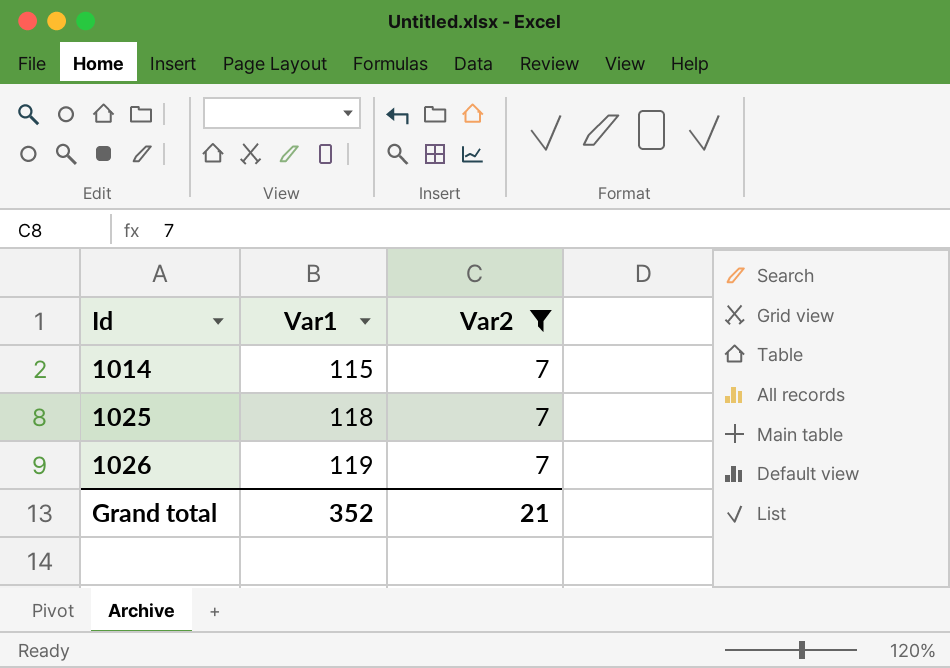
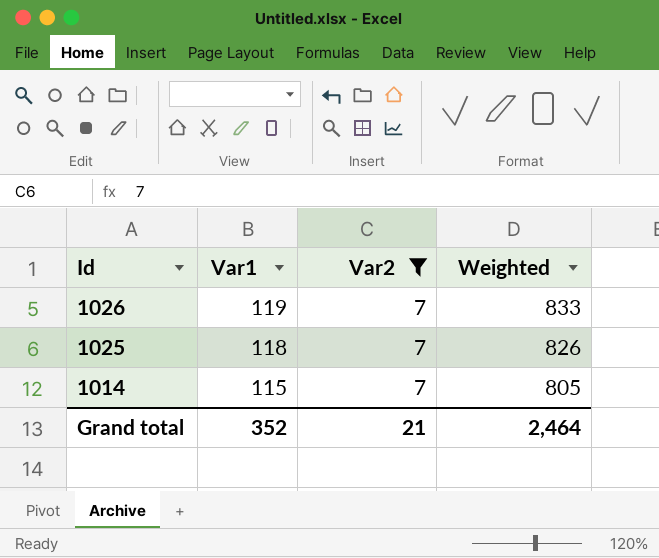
row order: Id ascending -> Id descending
column Weighted | formula: none -> [Var1] * [Var2]

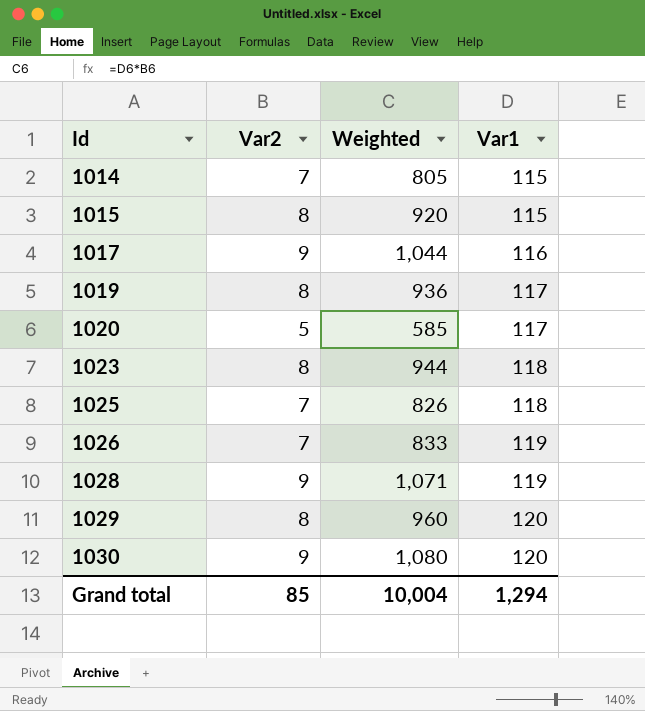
filter: Var2 = 7 -> none
row order: Id descending -> Id ascending
column Var1 | position: 2 -> 4
Grand total | Var2: 21 -> 85
Grand total | Weighted: 2,464 -> 10,004
Grand total | Var1: 352 -> 1,294

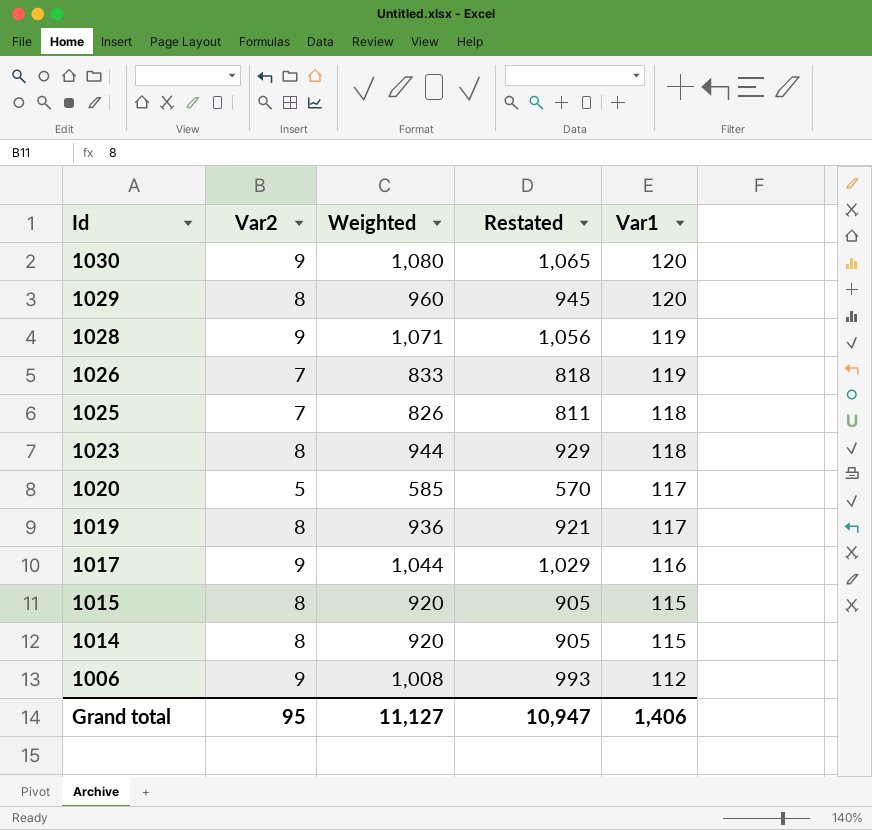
row order: Id ascending -> Id descending
column Restated | formula: none -> [Weighted] - 15
1014 | Var2: 7 -> 8
1014 | Weighted: 805 -> 920
row 1006: none -> 9 | 1,008 | 993 | 112
Grand total | Var2: 85 -> 95
Grand total | Weighted: 10,004 -> 11,127
Grand total | Var1: 1,294 -> 1,406

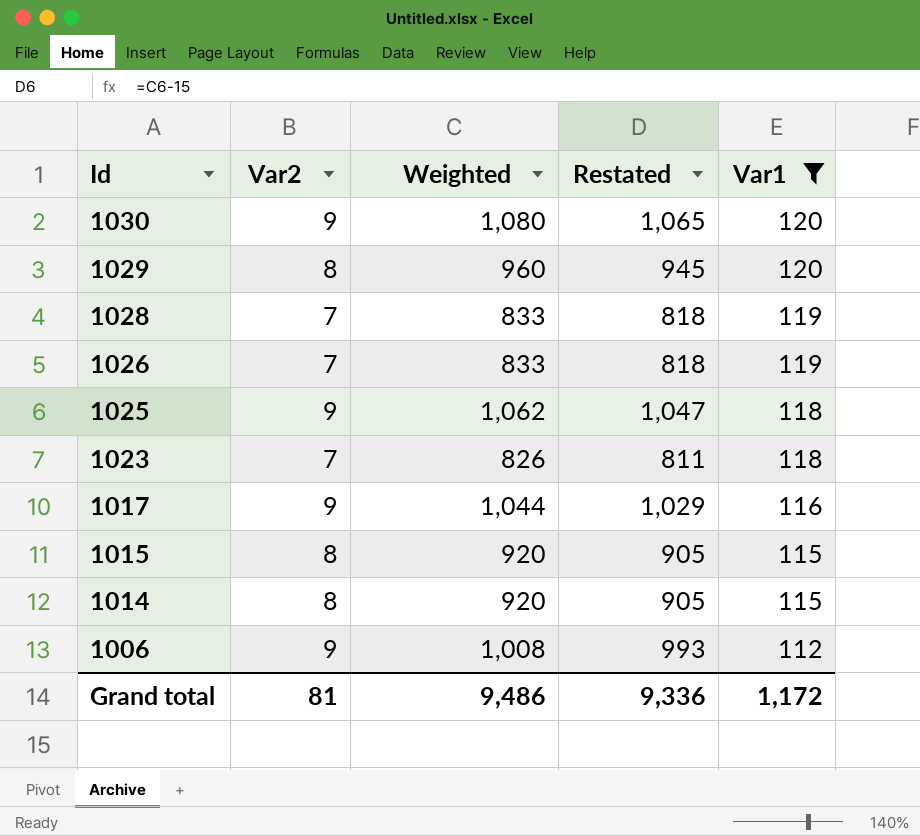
filter: none -> Var1 != 117
1028 | Var2: 9 -> 7
1028 | Weighted: 1,071 -> 833
1028 | Restated: 1,056 -> 818
1025 | Var2: 7 -> 9
1025 | Weighted: 826 -> 1,062
1025 | Restated: 811 -> 1,047
1023 | Var2: 8 -> 7
1023 | Weighted: 944 -> 826
1023 | Restated: 929 -> 811
Grand total | Var2: 95 -> 81
Grand total | Weighted: 11,127 -> 9,486
Grand total | Restated: 10,947 -> 9,336
Grand total | Var1: 1,406 -> 1,172

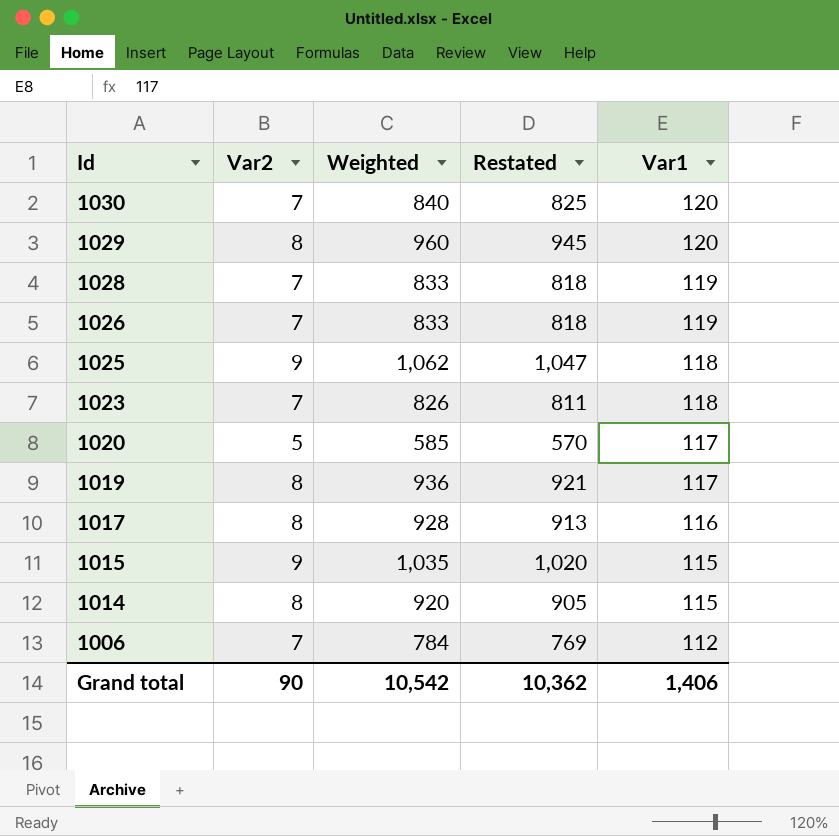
filter: Var1 != 117 -> none
1030 | Var2: 9 -> 7
1030 | Weighted: 1,080 -> 840
1030 | Restated: 1,065 -> 825
1017 | Var2: 9 -> 8
1017 | Weighted: 1,044 -> 928
1017 | Restated: 1,029 -> 913
1015 | Var2: 8 -> 9
1015 | Weighted: 920 -> 1,035
1015 | Restated: 905 -> 1,020
1006 | Var2: 9 -> 7
1006 | Weighted: 1,008 -> 784
1006 | Restated: 993 -> 769
Grand total | Var2: 81 -> 90
Grand total | Weighted: 9,486 -> 10,542
Grand total | Restated: 9,336 -> 10,362
Grand total | Var1: 1,172 -> 1,406

